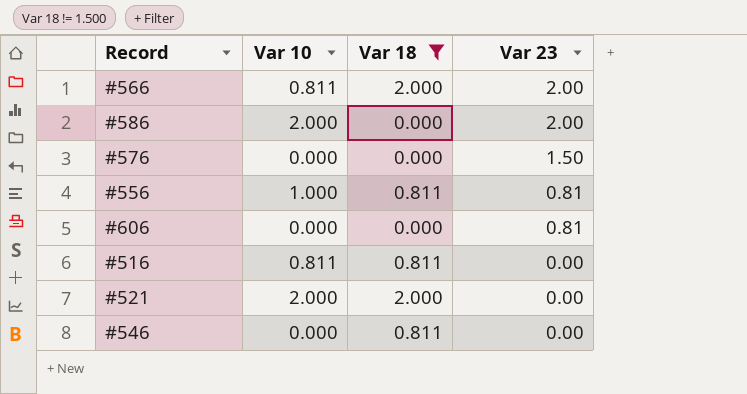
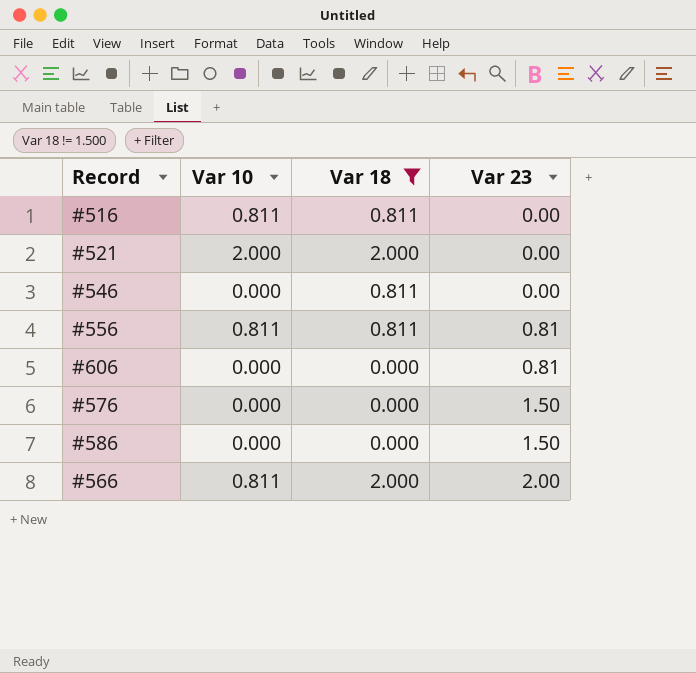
row order: Var 23 descending -> Var 23 ascending
#556 | Var 10: 1.000 -> 0.811
#586 | Var 10: 2.000 -> 0.000
#586 | Var 23: 2.00 -> 1.50

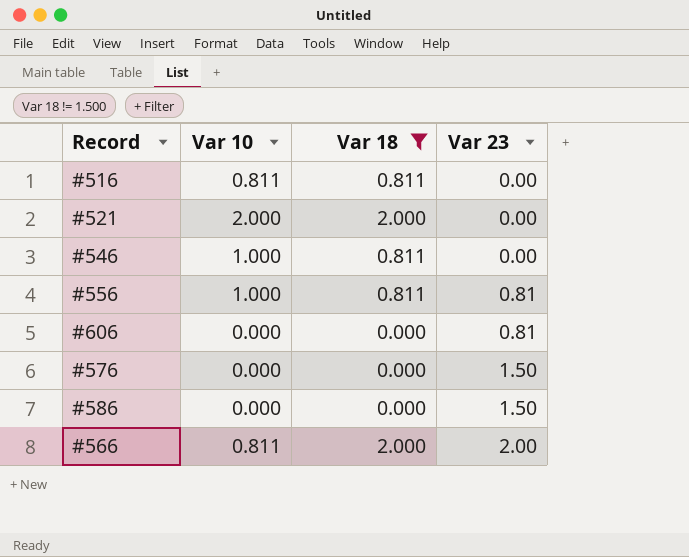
#546 | Var 10: 0.000 -> 1.000
#556 | Var 10: 0.811 -> 1.000

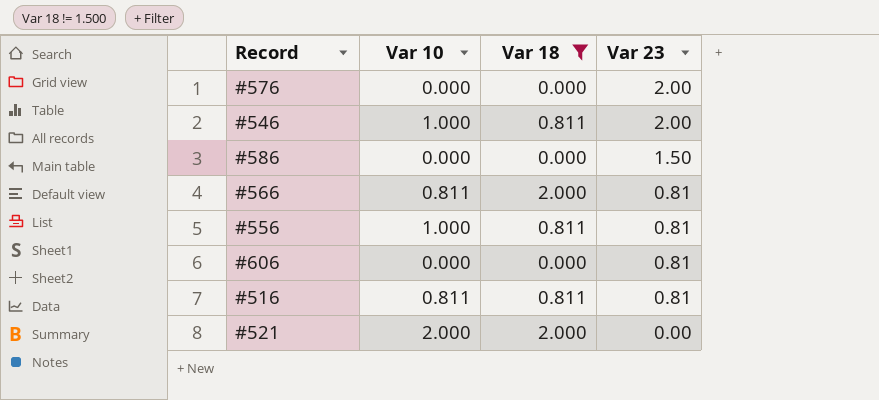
row order: Var 23 ascending -> Var 23 descending
#576 | Var 23: 1.50 -> 2.00
#546 | Var 23: 0.00 -> 2.00
#566 | Var 23: 2.00 -> 0.81
#516 | Var 23: 0.00 -> 0.81

